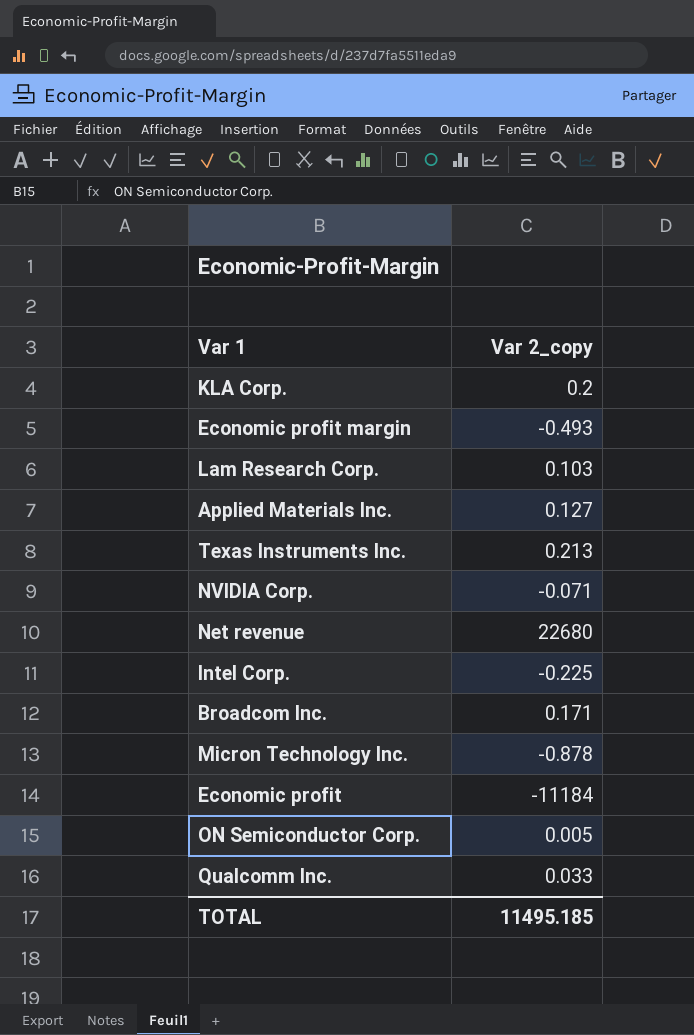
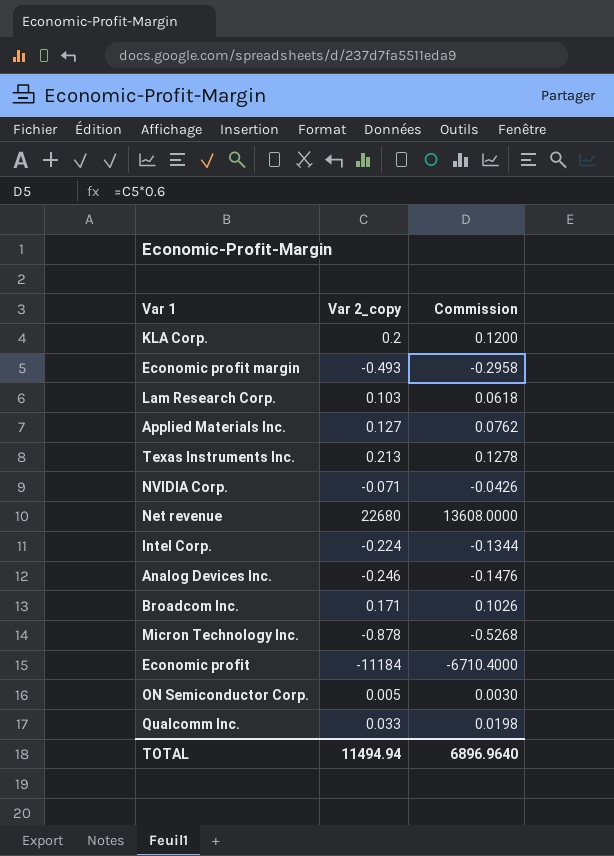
column Commission | formula: none -> [Var 2_copy] * 0.6
Intel Corp. | Var 2_copy: -0.225 -> -0.224
row Analog Devices Inc.: none -> -0.246 | -0.1476
TOTAL | Var 2_copy: 11495.185 -> 11494.94

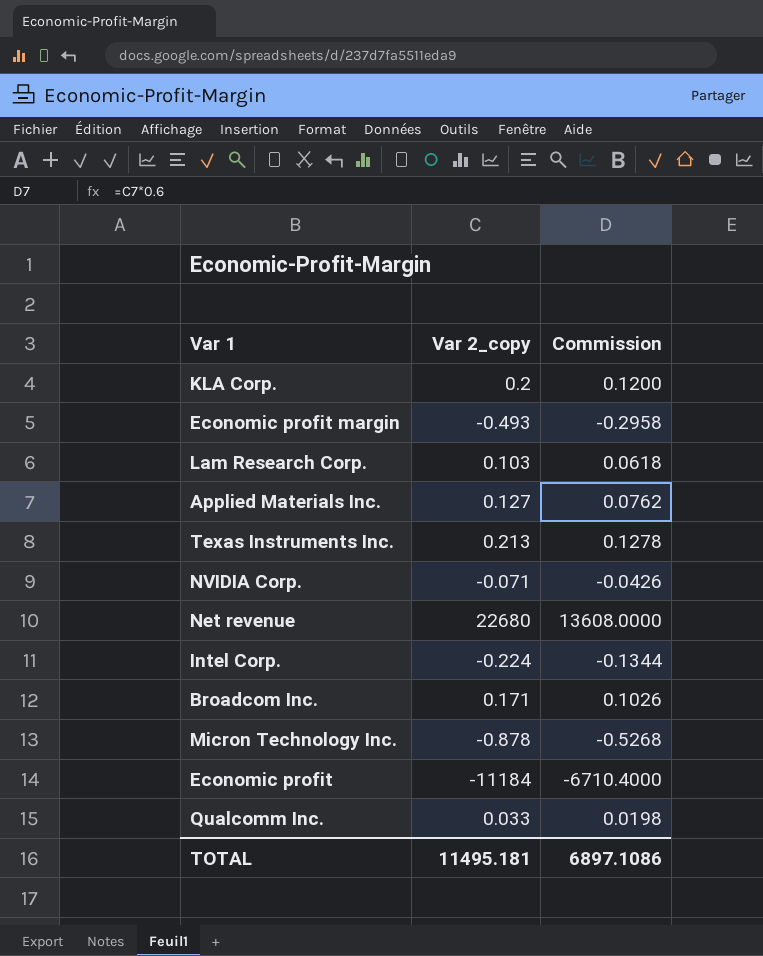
row Analog Devices Inc.: -0.246 | -0.1476 -> none
row ON Semiconductor Corp.: 0.005 | 0.0030 -> none
TOTAL | Var 2_copy: 11494.94 -> 11495.181
TOTAL | Commission: 6896.9640 -> 6897.1086

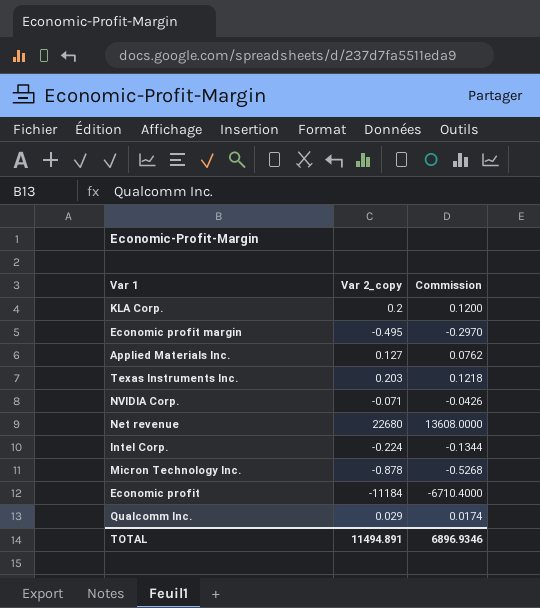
row Lam Research Corp.: 0.103 | 0.0618 -> none
row Broadcom Inc.: 0.171 | 0.1026 -> none
Economic profit margin | Var 2_copy: -0.493 -> -0.495
Economic profit margin | Commission: -0.2958 -> -0.2970
Texas Instruments Inc. | Var 2_copy: 0.213 -> 0.203
Texas Instruments Inc. | Commission: 0.1278 -> 0.1218
Qualcomm Inc. | Var 2_copy: 0.033 -> 0.029
Qualcomm Inc. | Commission: 0.0198 -> 0.0174
TOTAL | Var 2_copy: 11495.181 -> 11494.891
TOTAL | Commission: 6897.1086 -> 6896.9346

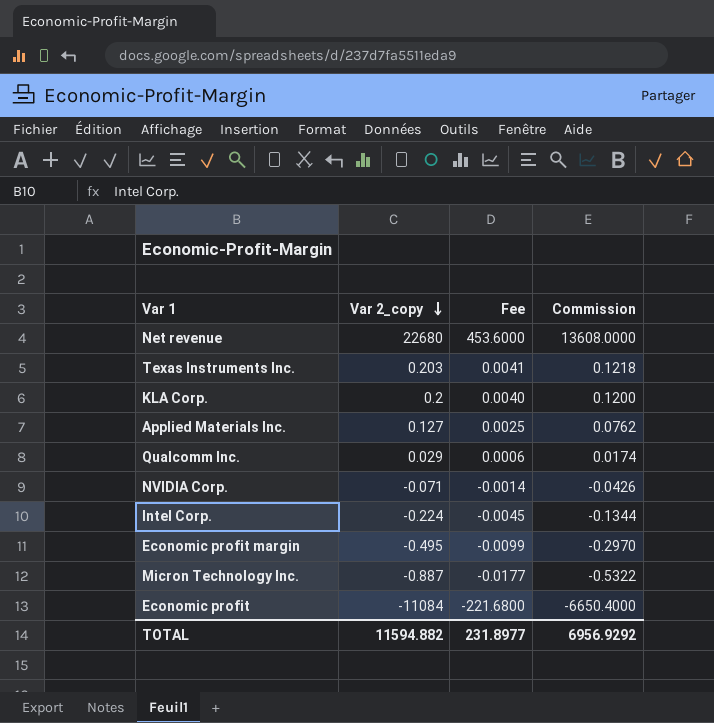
row order: none -> Var 2_copy descending
column Fee | formula: none -> [Var 2_copy] * 0.02
Micron Technology Inc. | Var 2_copy: -0.878 -> -0.887
Micron Technology Inc. | Commission: -0.5268 -> -0.5322
Economic profit | Var 2_copy: -11184 -> -11084
Economic profit | Commission: -6710.4000 -> -6650.4000
TOTAL | Var 2_copy: 11494.891 -> 11594.882
TOTAL | Commission: 6896.9346 -> 6956.9292

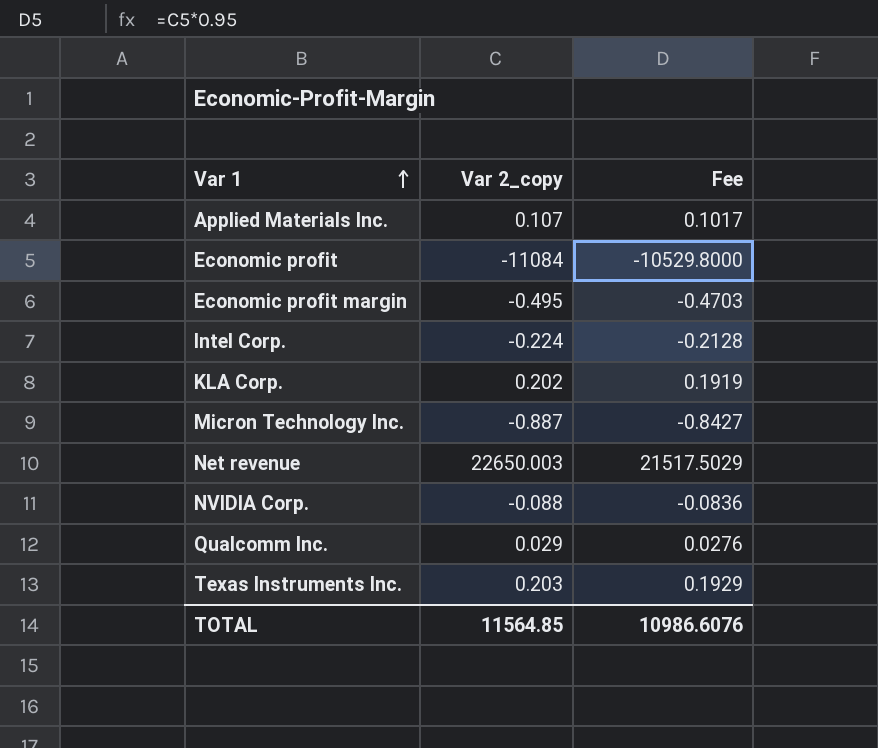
row order: Var 2_copy descending -> Var 1 ascending
column Commission | formula: [Var 2_copy] * 0.6 -> none
column Fee | formula: [Var 2_copy] * 0.02 -> [Var 2_copy] * 0.95
Applied Materials Inc. | Var 2_copy: 0.127 -> 0.107
KLA Corp. | Var 2_copy: 0.2 -> 0.202
Net revenue | Var 2_copy: 22680 -> 22650.003
NVIDIA Corp. | Var 2_copy: -0.071 -> -0.088
TOTAL | Var 2_copy: 11594.882 -> 11564.85
TOTAL | Fee: 231.8977 -> 10986.6076

